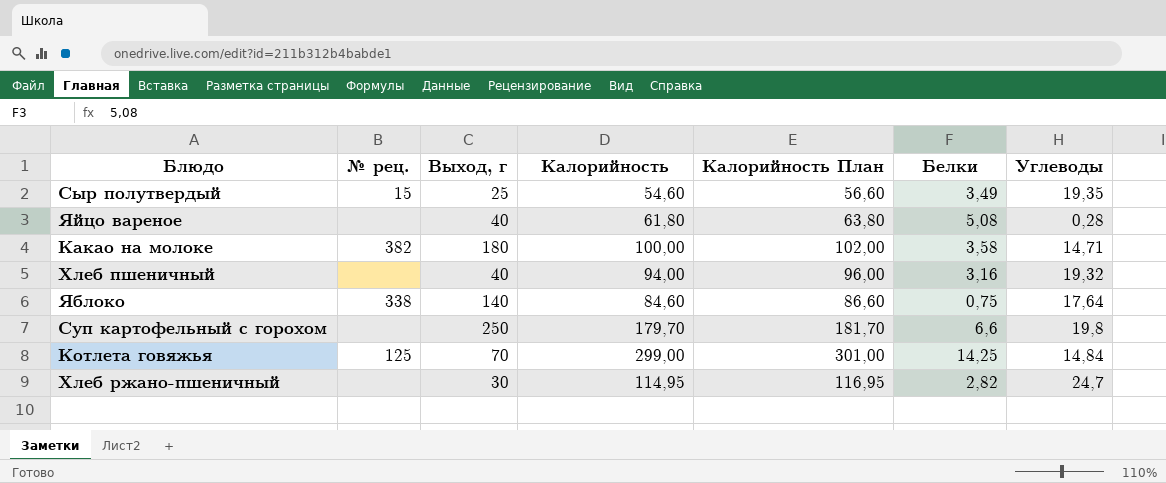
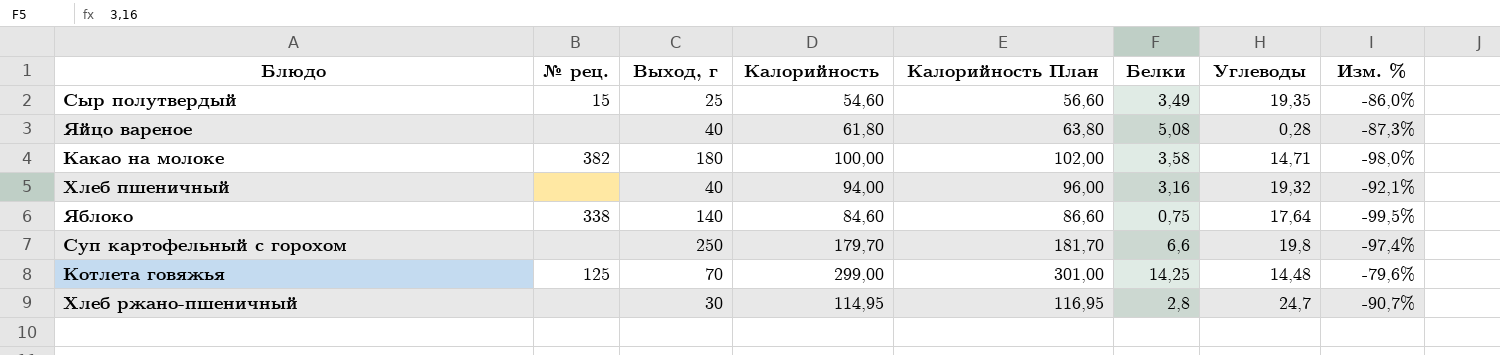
column Изм. % | formula: none -> ([Белки] - [Выход, г]) / [Выход, г]
Котлета говяжья | Углеводы: 14,84 -> 14,48
Хлеб ржано-пшеничный | Белки: 2,82 -> 2,8

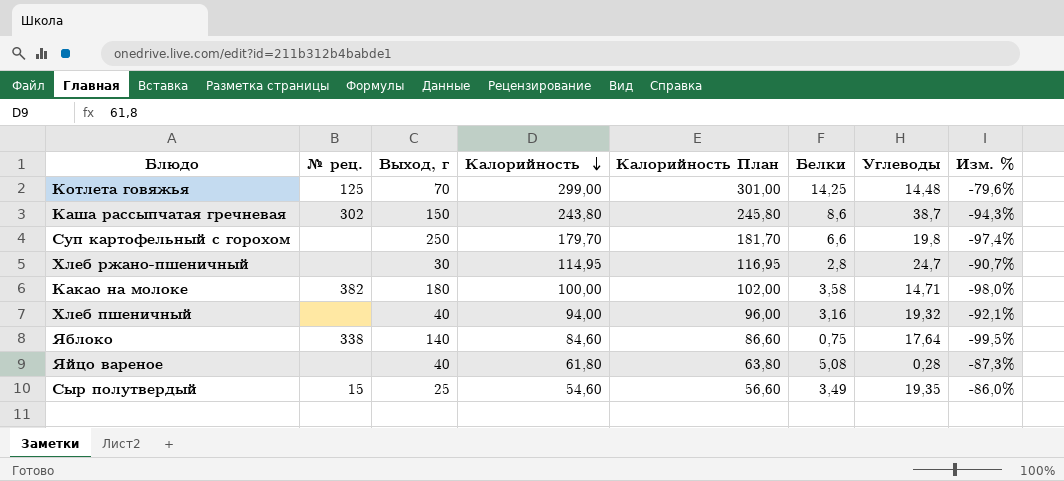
row order: none -> Калорийность descending
row Каша рассыпчатая гречневая: none -> 302 | 150 | 243,80 | 245,80 | 8,6 | 38,7 | -94,3%

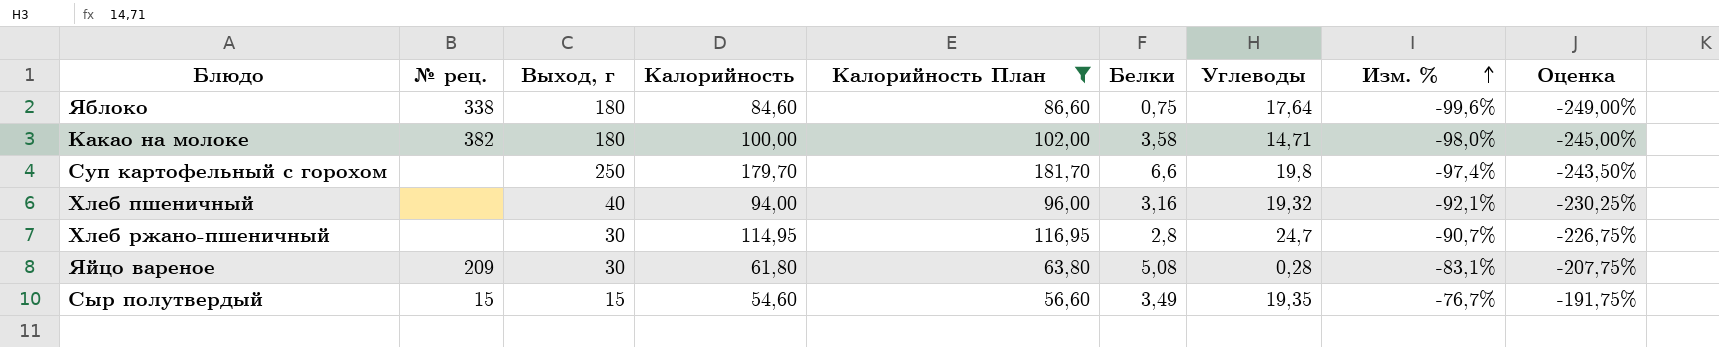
filter: none -> Калорийность План <= 181,70
row order: Калорийность descending -> Изм. % ascending
column Оценка | formula: none -> [Изм. %] * 2,5
Яблоко | Выход, г: 140 -> 180
Яблоко | Изм. %: -99,5% -> -99,6%
Яйцо вареное | № рец.: none -> 209
Яйцо вареное | Выход, г: 40 -> 30
Яйцо вареное | Изм. %: -87,3% -> -83,1%
Сыр полутвердый | Выход, г: 25 -> 15
Сыр полутвердый | Изм. %: -86,0% -> -76,7%

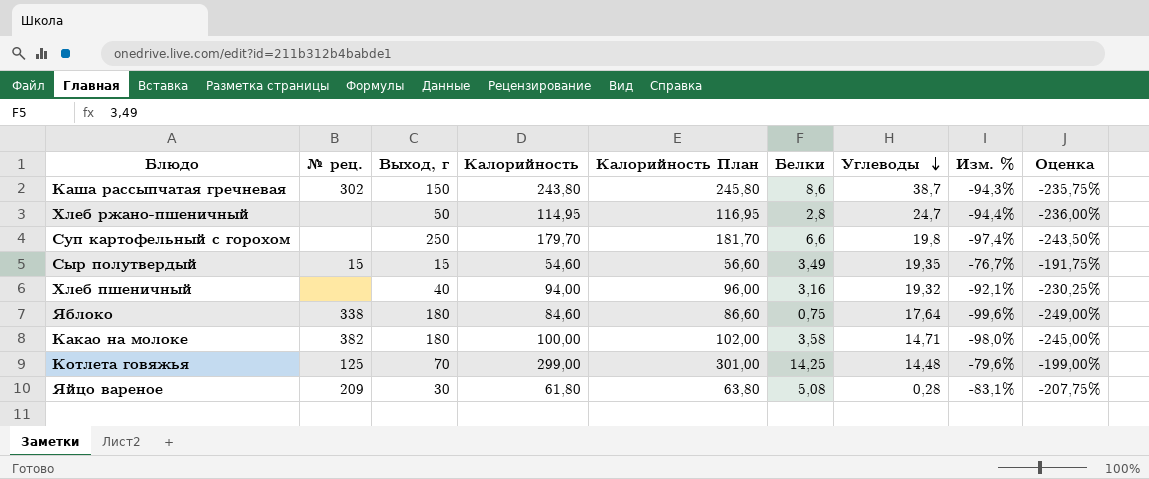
filter: Калорийность План <= 181,70 -> none
row order: Изм. % ascending -> Углеводы descending
Хлеб ржано-пшеничный | Выход, г: 30 -> 50
Хлеб ржано-пшеничный | Изм. %: -90,7% -> -94,4%
Хлеб ржано-пшеничный | Оценка: -226,75% -> -236,00%

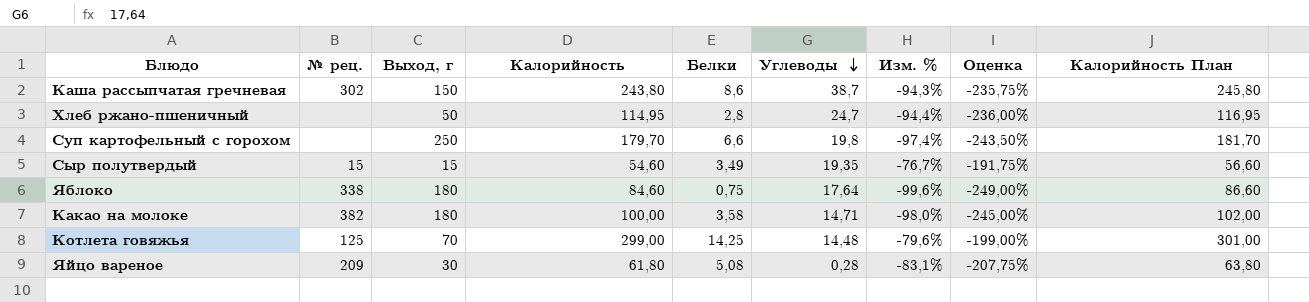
column Калорийность План | position: 5 -> 9
row Хлеб пшеничный: none | 40 | 94,00 | 96,00 | 3,16 | 19,32 | -92,1% | -230,25% -> none

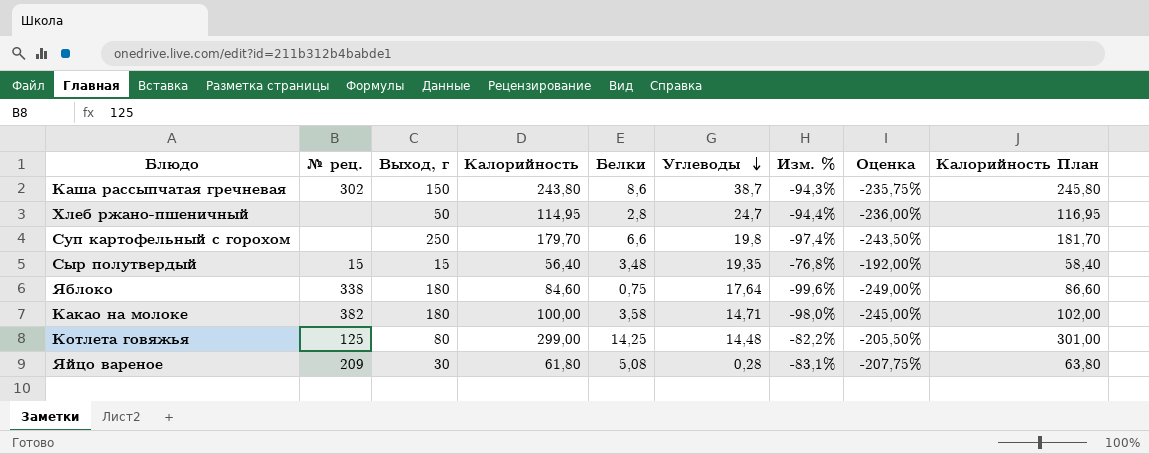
Сыр полутвердый | Калорийность: 54,60 -> 56,40
Сыр полутвердый | Белки: 3,49 -> 3,48
Сыр полутвердый | Изм. %: -76,7% -> -76,8%
Сыр полутвердый | Оценка: -191,75% -> -192,00%
Сыр полутвердый | Калорийность План: 56,60 -> 58,40
Котлета говяжья | Выход, г: 70 -> 80
Котлета говяжья | Изм. %: -79,6% -> -82,2%
Котлета говяжья | Оценка: -199,00% -> -205,50%

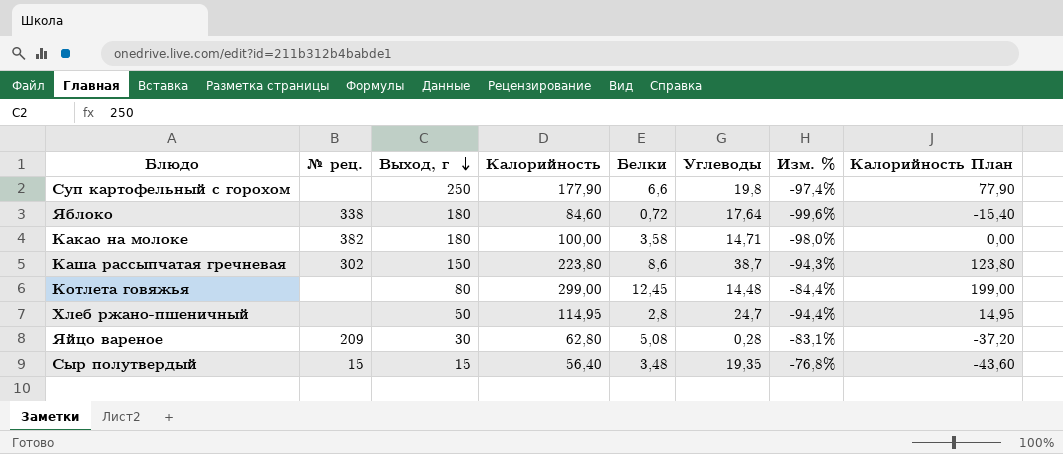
row order: Углеводы descending -> Выход, г descending
column Оценка | formula: [Изм. %] * 2,5 -> none
column Калорийность План | formula: [Калорийность] + 2 -> [Калорийность] - 100
Суп картофельный с горохом | Калорийность: 179,70 -> 177,90
Яблоко | Белки: 0,75 -> 0,72
Каша рассыпчатая гречневая | Калорийность: 243,80 -> 223,80
Котлета говяжья | № рец.: 125 -> none
Котлета говяжья | Белки: 14,25 -> 12,45
Котлета говяжья | Изм. %: -82,2% -> -84,4%
Яйцо вареное | Калорийность: 61,80 -> 62,80

